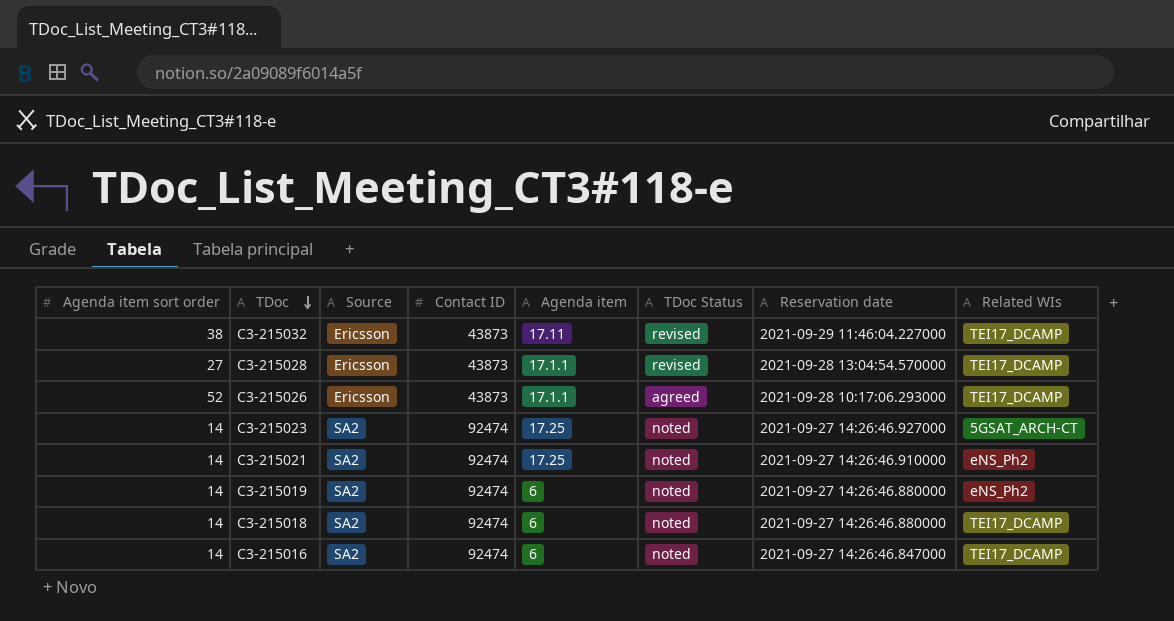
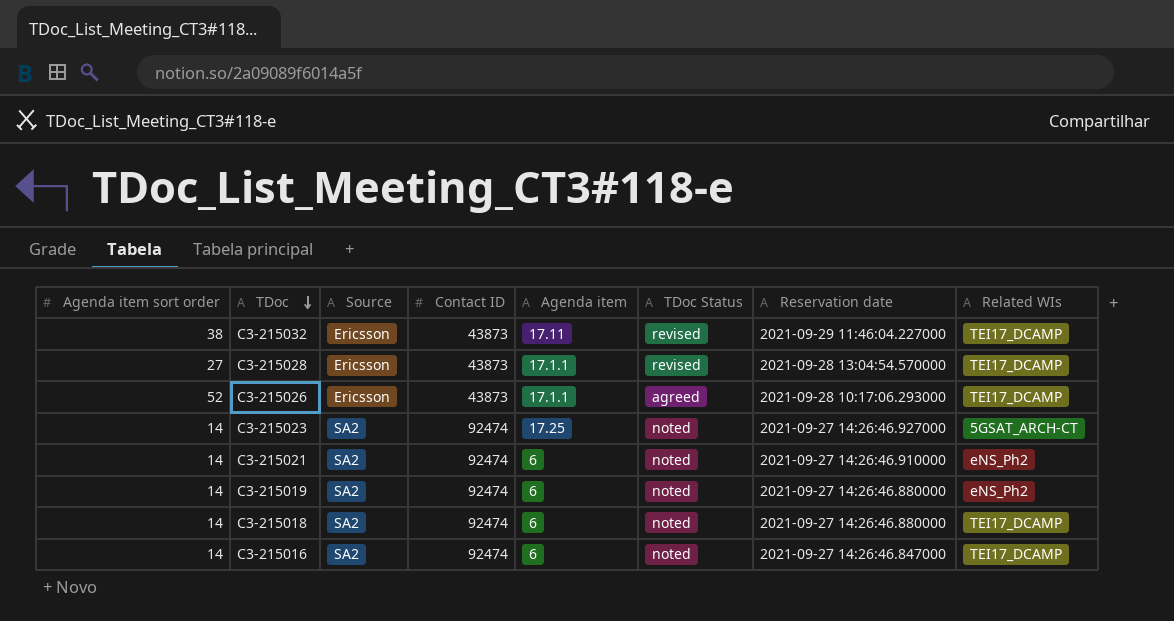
C3-215021 | Agenda item: 17.25 -> 6

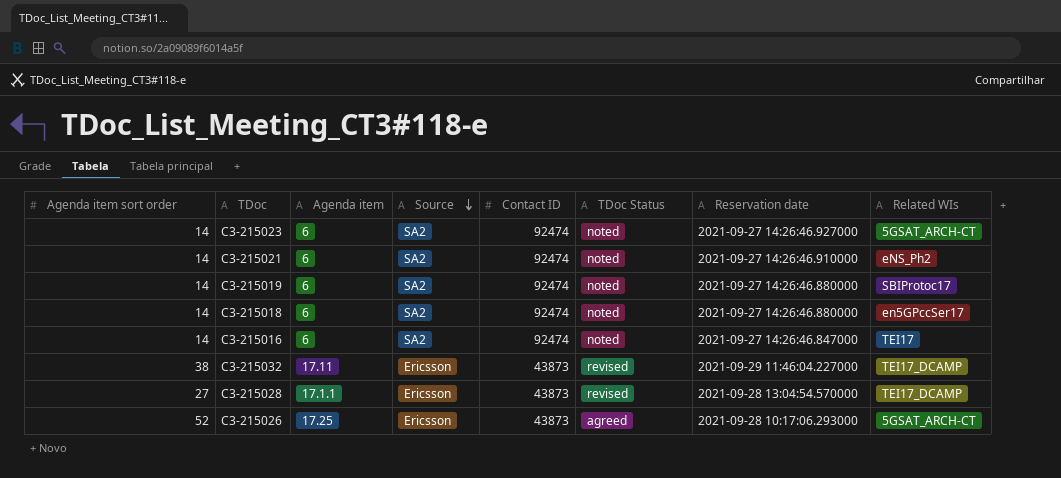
row order: TDoc descending -> Source descending
column Agenda item | position: 5 -> 3
C3-215023 | Agenda item: 17.25 -> 6
C3-215019 | Related WIs: eNS_Ph2 -> SBIProtoc17
C3-215018 | Related WIs: TEI17_DCAMP -> en5GPccSer17
C3-215016 | Related WIs: TEI17_DCAMP -> TEI17
C3-215026 | Agenda item: 17.1.1 -> 17.25
C3-215026 | Related WIs: TEI17_DCAMP -> 5GSAT_ARCH-CT

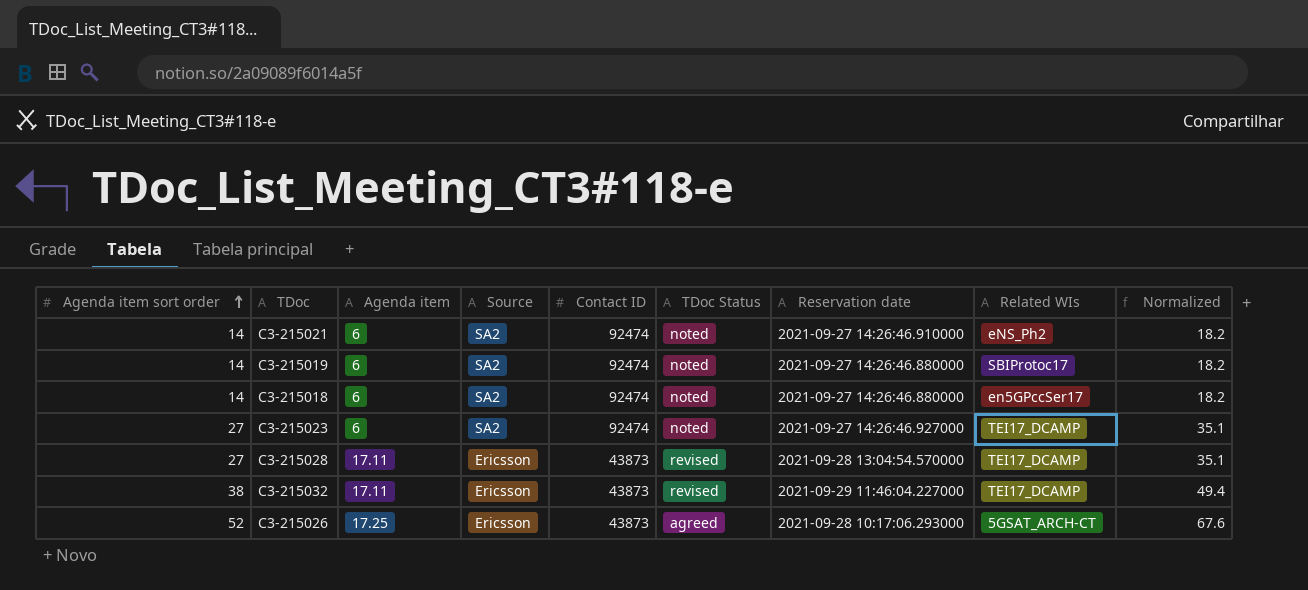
row order: Source descending -> Agenda item sort order ascending
column Normalized | formula: none -> [Agenda item sort order] * 1.3
row C3-215016: 14 | 6 | SA2 | 92474 | noted | 2021-09-27 14:26:46.847000 | TEI17 -> none
C3-215023 | Agenda item sort order: 14 -> 27
C3-215023 | Related WIs: 5GSAT_ARCH-CT -> TEI17_DCAMP
C3-215028 | Agenda item: 17.1.1 -> 17.11

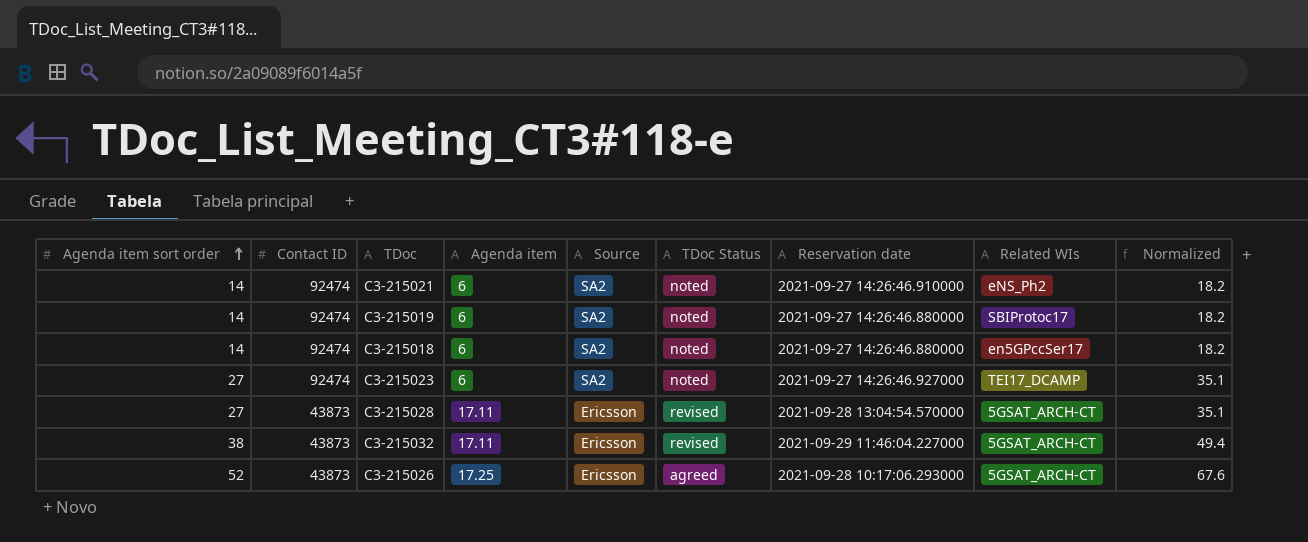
column Contact ID | position: 5 -> 2
C3-215028 | Related WIs: TEI17_DCAMP -> 5GSAT_ARCH-CT
C3-215032 | Related WIs: TEI17_DCAMP -> 5GSAT_ARCH-CT

